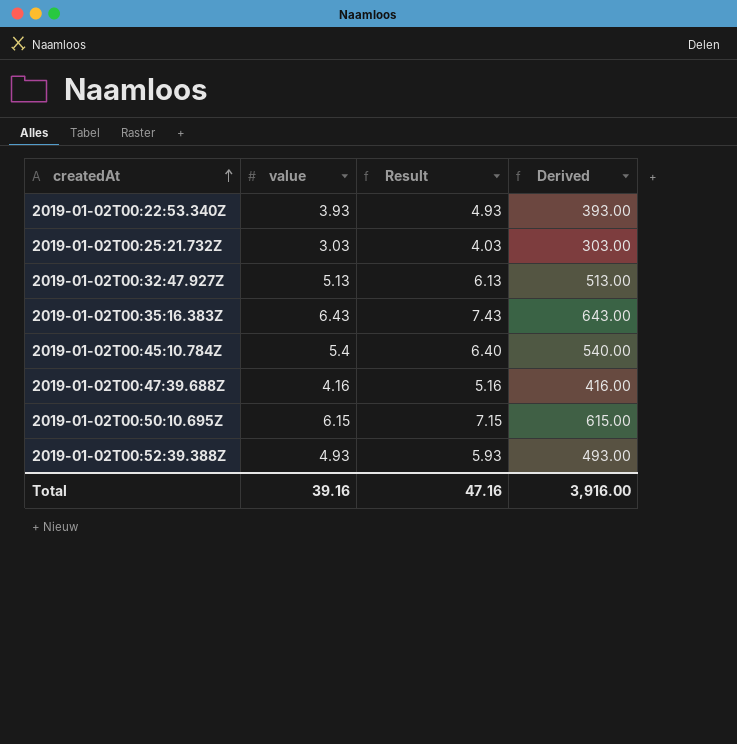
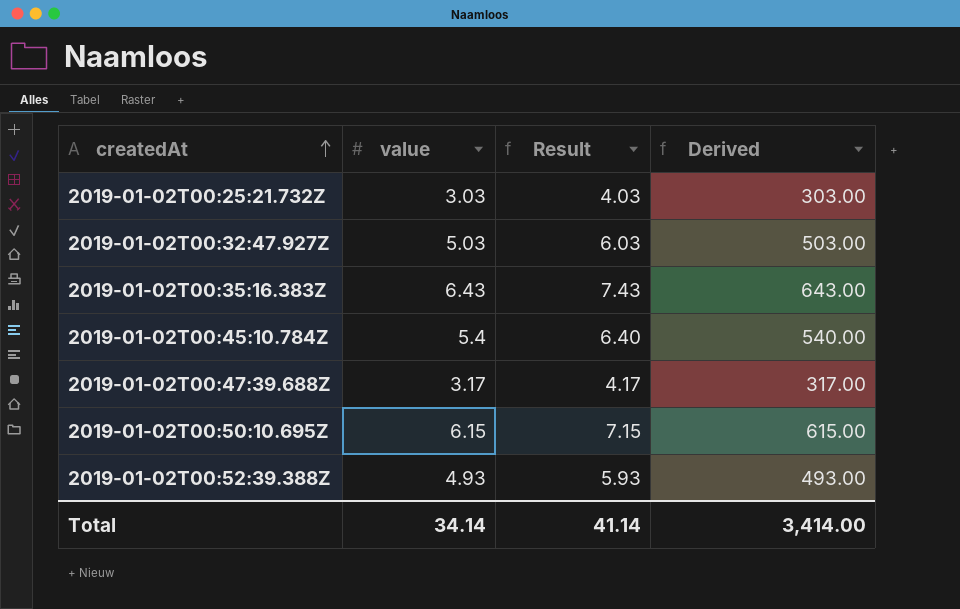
row 2019-01-02T00:22:53.340Z: 3.93 | 4.93 | 393.00 -> none
2019-01-02T00:32:47.927Z | value: 5.13 -> 5.03
2019-01-02T00:32:47.927Z | Result: 6.13 -> 6.03
2019-01-02T00:32:47.927Z | Derived: 513.00 -> 503.00
2019-01-02T00:47:39.688Z | value: 4.16 -> 3.17
2019-01-02T00:47:39.688Z | Result: 5.16 -> 4.17
2019-01-02T00:47:39.688Z | Derived: 416.00 -> 317.00
Total | value: 39.16 -> 34.14
Total | Result: 47.16 -> 41.14
Total | Derived: 3,916.00 -> 3,414.00

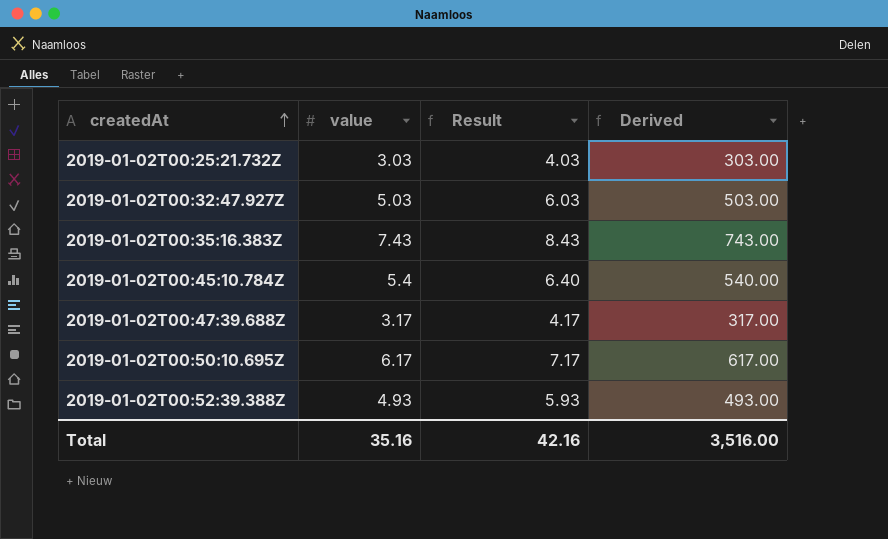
2019-01-02T00:35:16.383Z | value: 6.43 -> 7.43
2019-01-02T00:35:16.383Z | Result: 7.43 -> 8.43
2019-01-02T00:35:16.383Z | Derived: 643.00 -> 743.00
2019-01-02T00:50:10.695Z | value: 6.15 -> 6.17
2019-01-02T00:50:10.695Z | Result: 7.15 -> 7.17
2019-01-02T00:50:10.695Z | Derived: 615.00 -> 617.00
Total | value: 34.14 -> 35.16
Total | Result: 41.14 -> 42.16
Total | Derived: 3,414.00 -> 3,516.00

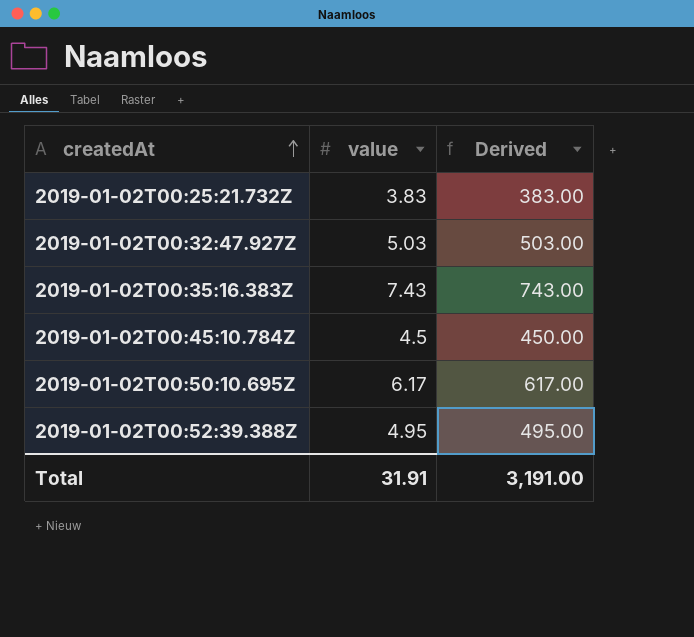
column Result | formula: [value] + 1 -> none
row 2019-01-02T00:47:39.688Z: 3.17 | 4.17 | 317.00 -> none
2019-01-02T00:25:21.732Z | value: 3.03 -> 3.83
2019-01-02T00:25:21.732Z | Derived: 303.00 -> 383.00
2019-01-02T00:45:10.784Z | value: 5.4 -> 4.5
2019-01-02T00:45:10.784Z | Derived: 540.00 -> 450.00
2019-01-02T00:52:39.388Z | value: 4.93 -> 4.95
2019-01-02T00:52:39.388Z | Derived: 493.00 -> 495.00
Total | value: 35.16 -> 31.91
Total | Derived: 3,516.00 -> 3,191.00

